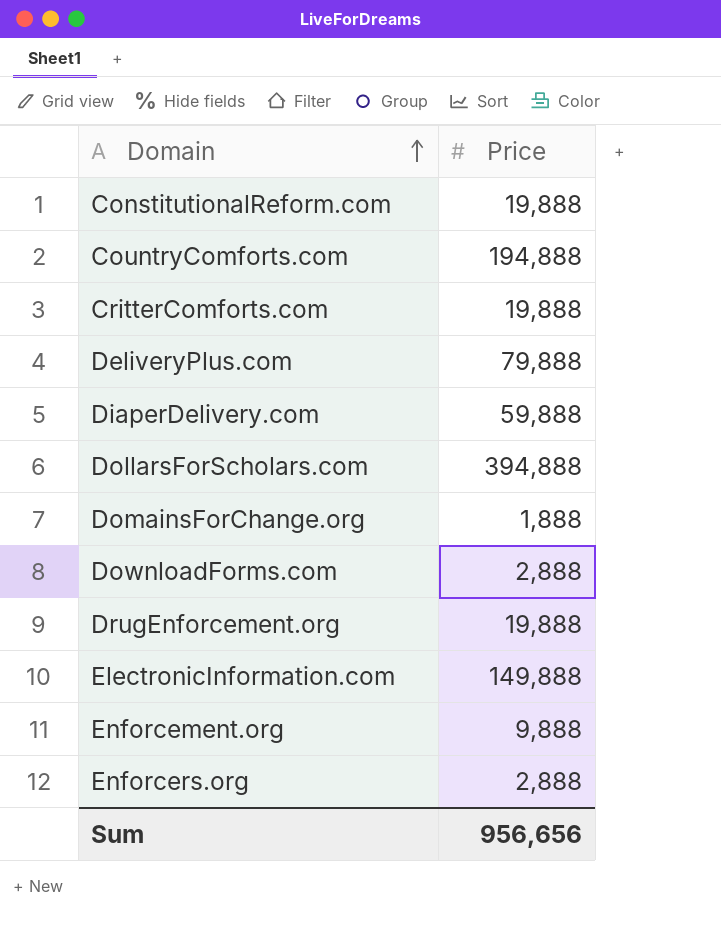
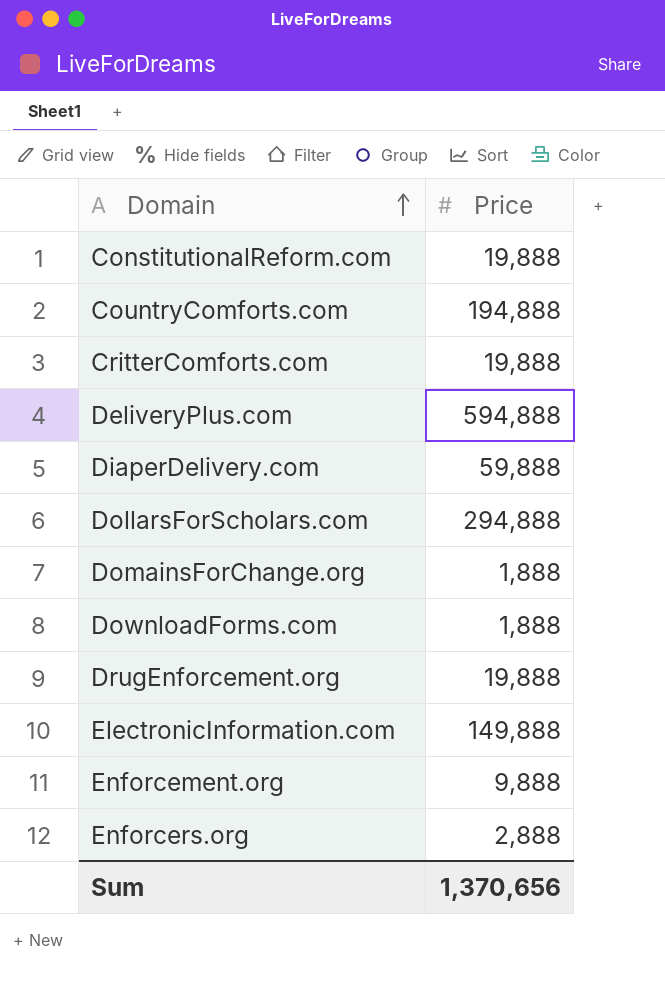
DeliveryPlus.com | Price: 79,888 -> 594,888
DollarsForScholars.com | Price: 394,888 -> 294,888
DownloadForms.com | Price: 2,888 -> 1,888
Sum | Price: 956,656 -> 1,370,656

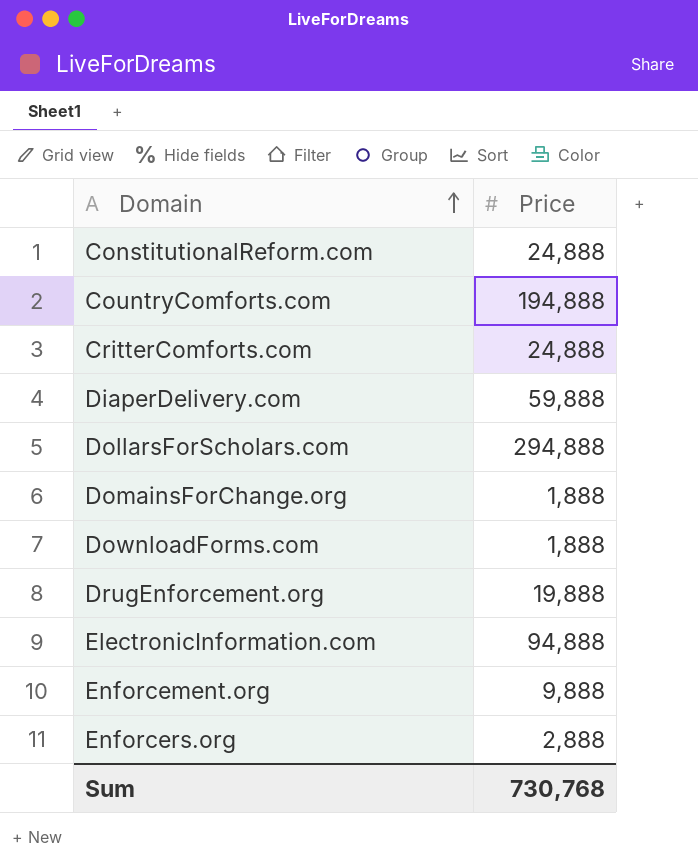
row DeliveryPlus.com: 594,888 -> none
ConstitutionalReform.com | Price: 19,888 -> 24,888
CritterComforts.com | Price: 19,888 -> 24,888
ElectronicInformation.com | Price: 149,888 -> 94,888
Sum | Price: 1,370,656 -> 730,768

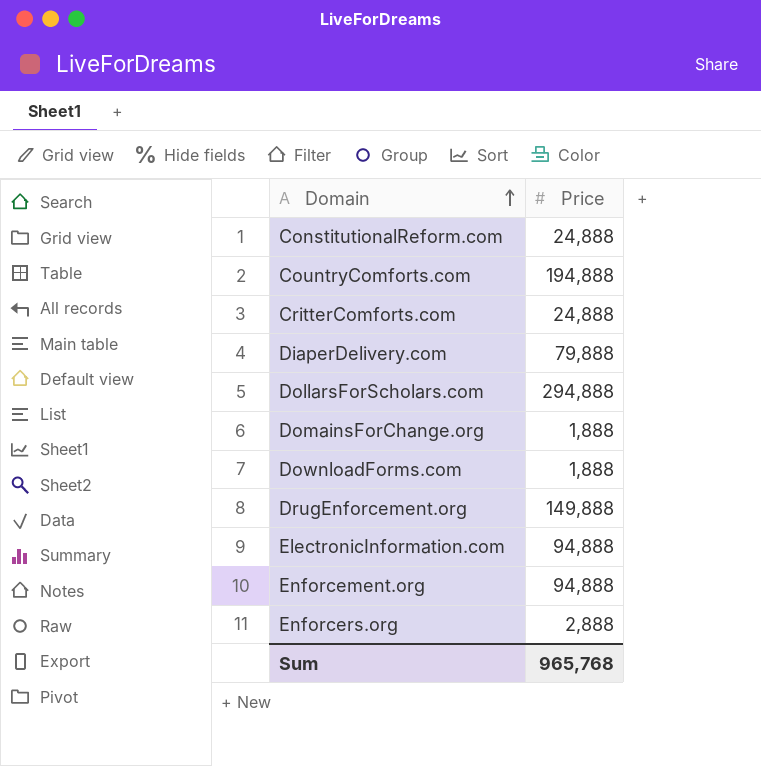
DiaperDelivery.com | Price: 59,888 -> 79,888
DrugEnforcement.org | Price: 19,888 -> 149,888
Enforcement.org | Price: 9,888 -> 94,888
Sum | Price: 730,768 -> 965,768

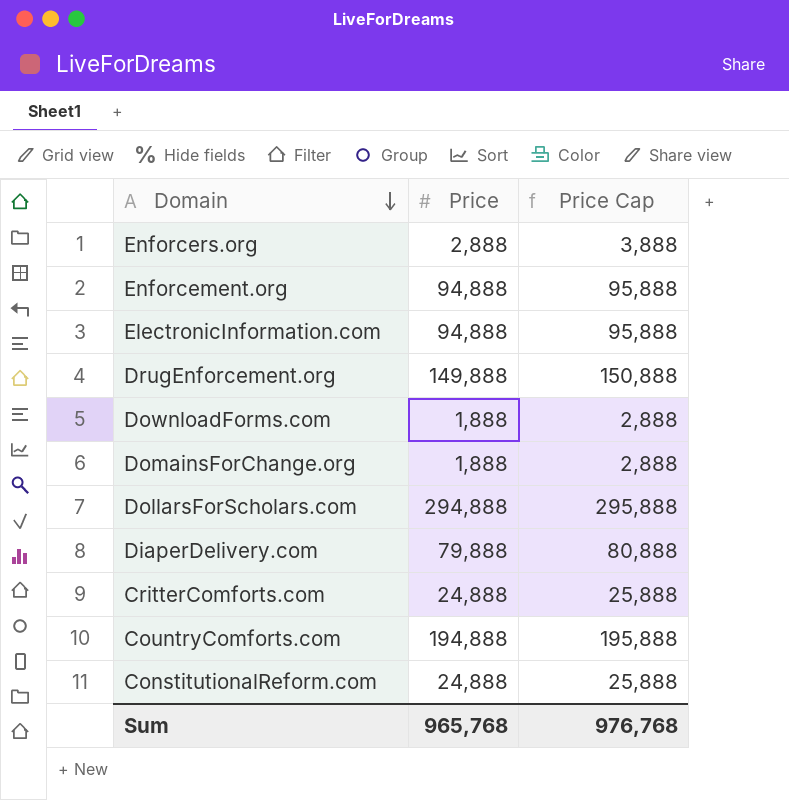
row order: Domain ascending -> Domain descending
column Price Cap | formula: none -> [Price] + 1000

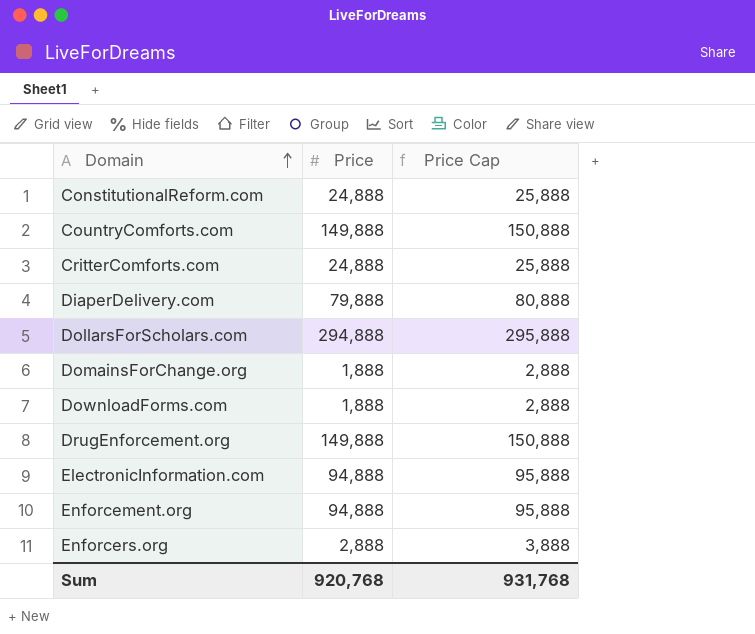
row order: Domain descending -> Domain ascending
CountryComforts.com | Price: 194,888 -> 149,888
CountryComforts.com | Price Cap: 195,888 -> 150,888
Sum | Price: 965,768 -> 920,768
Sum | Price Cap: 976,768 -> 931,768

